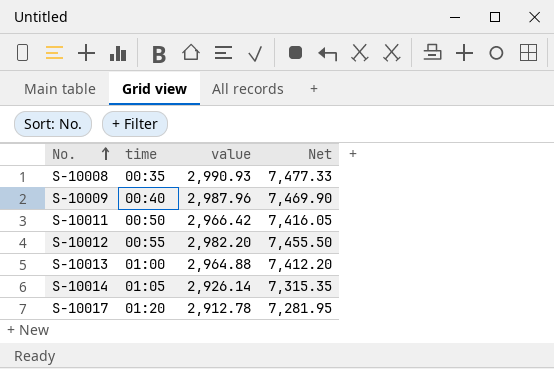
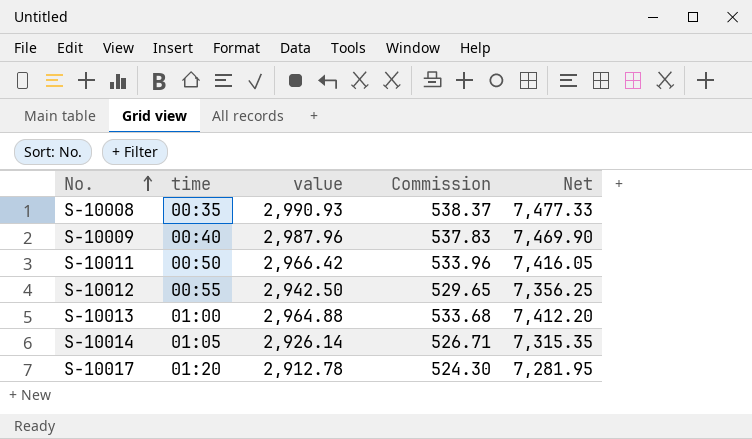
column Commission | formula: none -> [value] * 0.18
S-10012 | value: 2,982.20 -> 2,942.50
S-10012 | Net: 7,455.50 -> 7,356.25

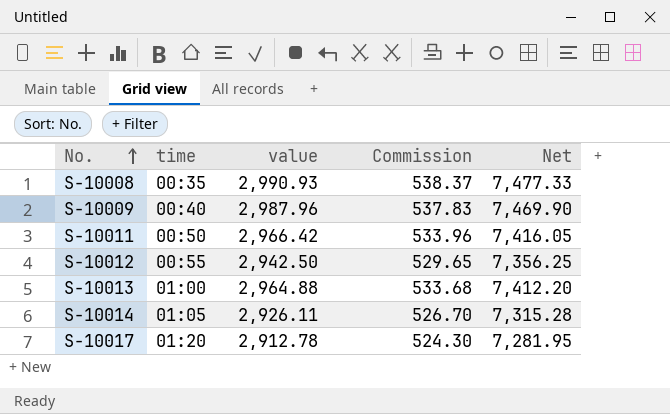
S-10014 | value: 2,926.14 -> 2,926.11
S-10014 | Commission: 526.71 -> 526.70
S-10014 | Net: 7,315.35 -> 7,315.28

